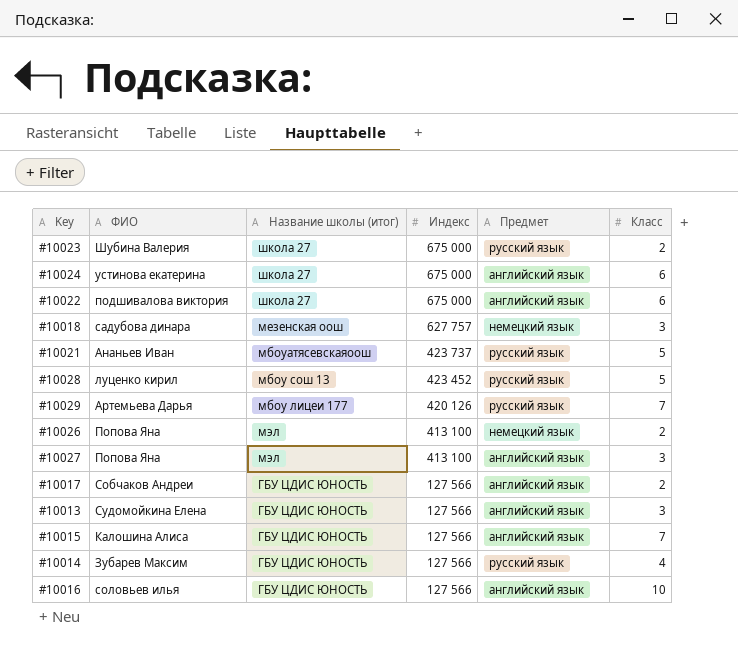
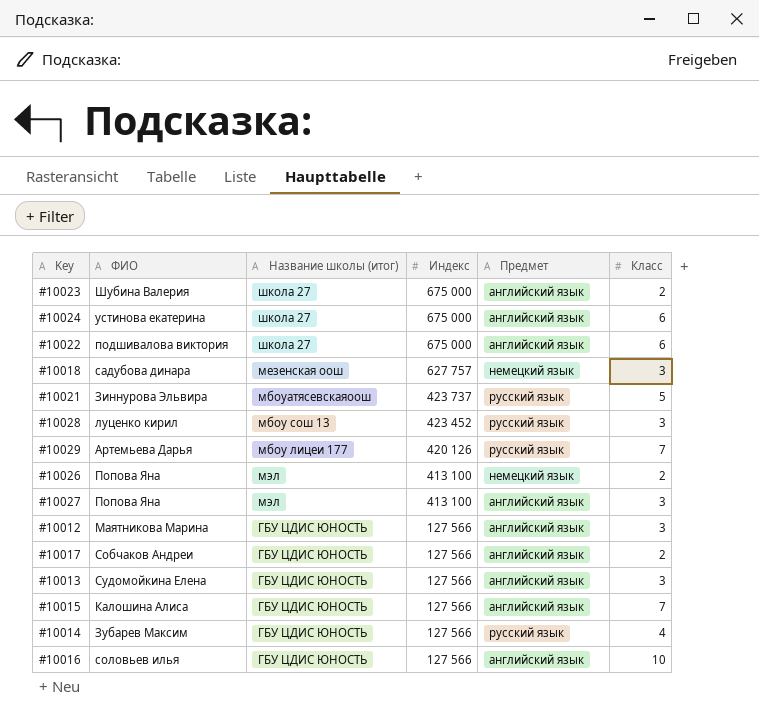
#10023 | Предмет: русский язык -> английский язык
#10021 | ФИО: Ананьев Иван -> Зиннурова Эльвира
#10028 | Класс: 5 -> 3
row #10012: none -> Маятникова Марина | ГБУ ЦДИС ЮНОСТЬ | 127 566 | английский язык | 3

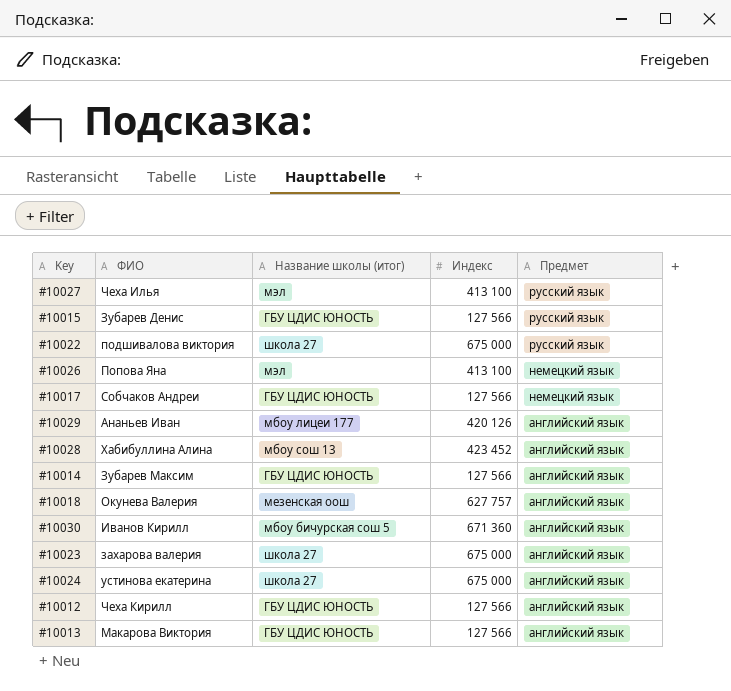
row order: Индекс descending -> Предмет descending
column Класс | position: 6 -> none
row #10021: Зиннурова Эльвира | мбоуатясевскаяоош | 423 737 | русский язык | 5 -> none
row #10016: соловьев илья | ГБУ ЦДИС ЮНОСТЬ | 127 566 | английский язык | 10 -> none
#10027 | ФИО: Попова Яна -> Чеха Илья
#10027 | Предмет: английский язык -> русский язык
#10015 | ФИО: Калошина Алиса -> Зубарев Денис
#10015 | Предмет: английский язык -> русский язык
#10022 | Предмет: английский язык -> русский язык
#10017 | Предмет: английский язык -> немецкий язык
#10029 | ФИО: Артемьева Дарья -> Ананьев Иван
#10029 | Предмет: русский язык -> английский язык
#10028 | ФИО: луценко кирил -> Хабибуллина Алина
#10028 | Предмет: русский язык -> английский язык
#10014 | Предмет: русский язык -> английский язык
#10018 | ФИО: садубова динара -> Окунева Валерия
#10018 | Предмет: немецкий язык -> английский язык
row #10030: none -> Иванов Кирилл | мбоу бичурская сош 5 | 671 360 | английский язык
#10023 | ФИО: Шубина Валерия -> захарова валерия
#10012 | ФИО: Маятникова Марина -> Чеха Кирилл
#10013 | ФИО: Судомойкина Елена -> Макарова Виктория

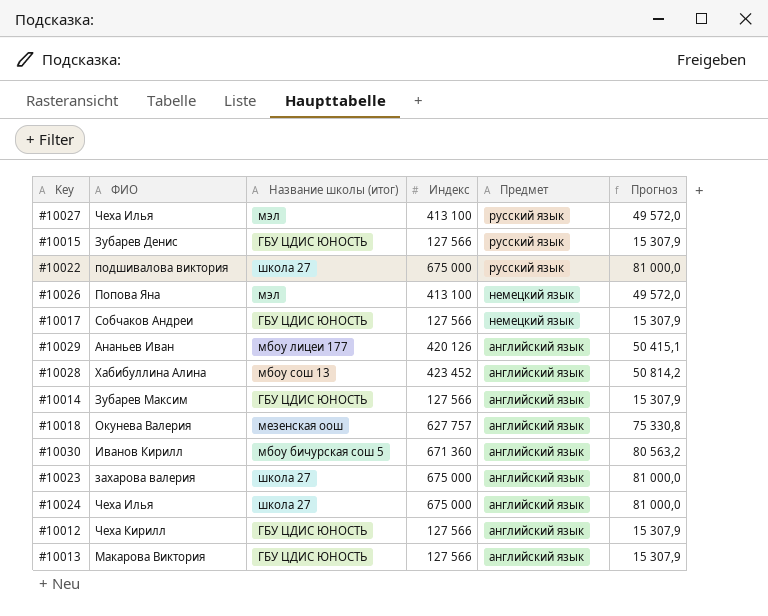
column Прогноз | formula: none -> [Индекс] * 0,12
#10024 | ФИО: устинова екатерина -> Чеха Илья

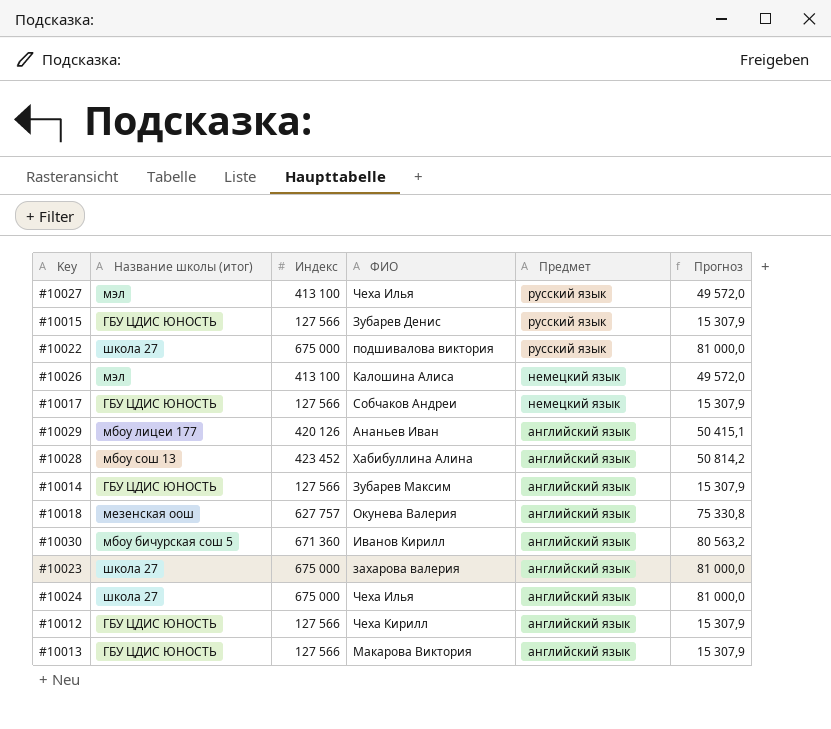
column ФИО | position: 2 -> 4
#10026 | ФИО: Попова Яна -> Калошина Алиса

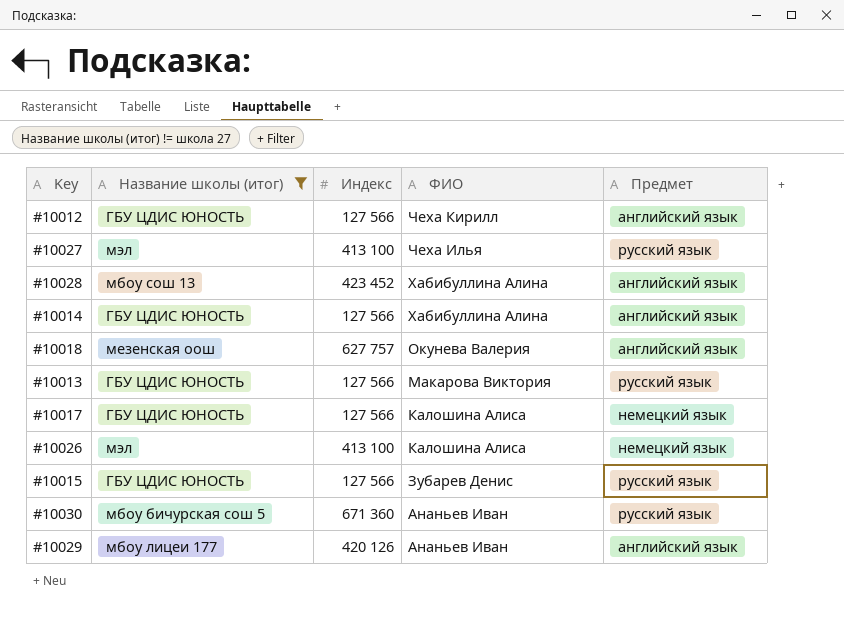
filter: none -> Название школы (итог) != школа 27
row order: Предмет descending -> ФИО descending
column Прогноз | formula: [Индекс] * 0,12 -> none
#10014 | ФИО: Зубарев Максим -> Хабибуллина Алина
#10013 | Предмет: английский язык -> русский язык
#10017 | ФИО: Собчаков Андреи -> Калошина Алиса
#10030 | ФИО: Иванов Кирилл -> Ананьев Иван
#10030 | Предмет: английский язык -> русский язык

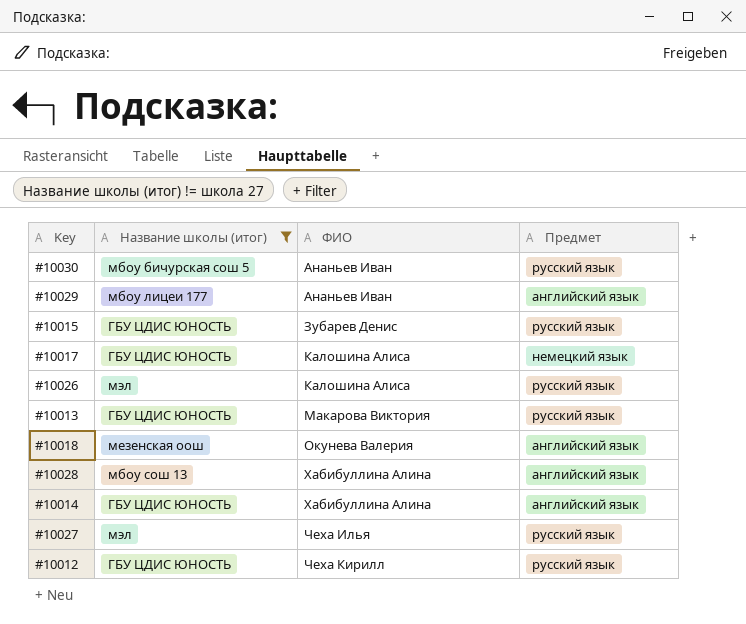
row order: ФИО descending -> ФИО ascending
column Индекс | position: 3 -> none
#10026 | Предмет: немецкий язык -> русский язык
#10012 | Предмет: английский язык -> русский язык

